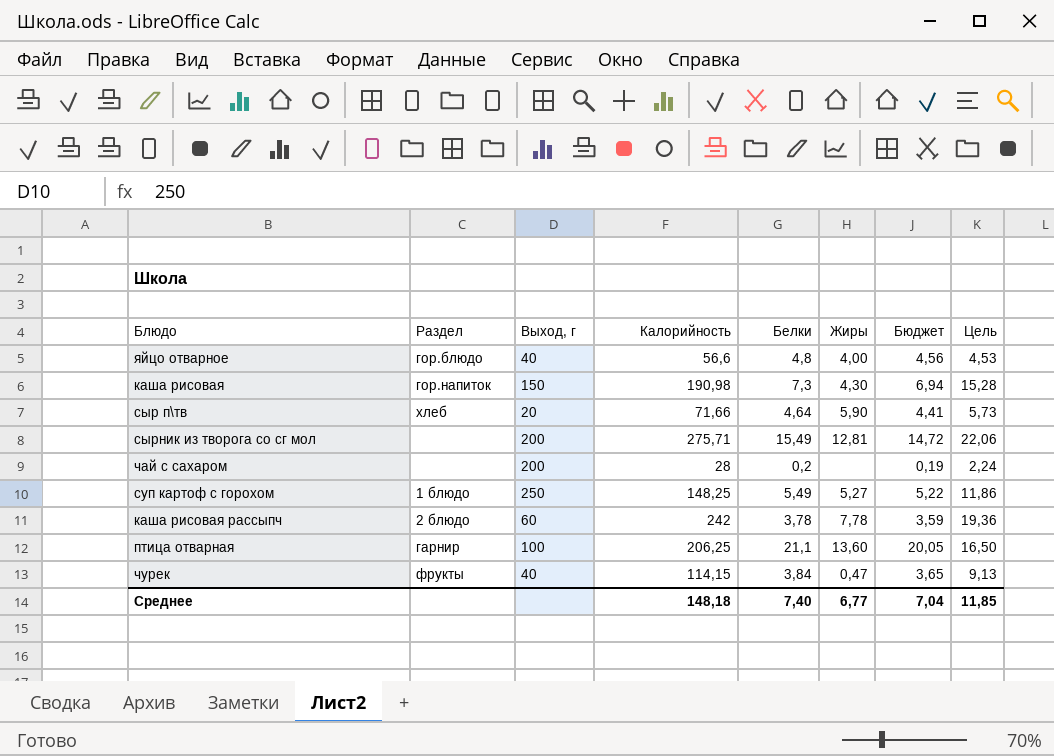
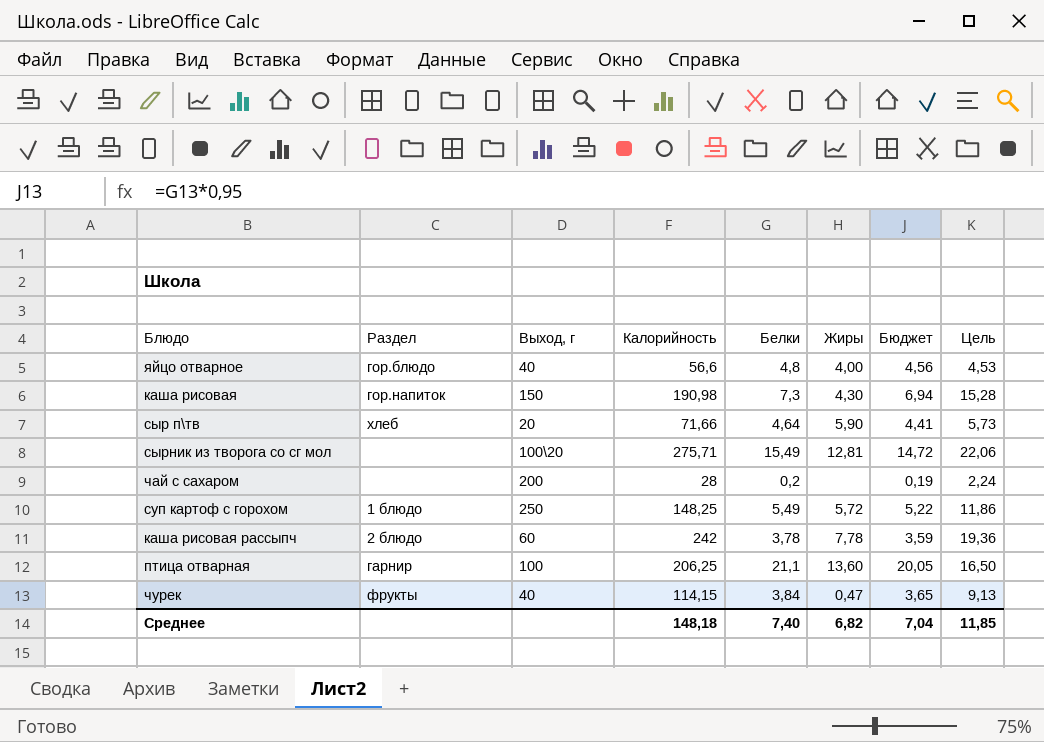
сырник из творога со сг мол | Выход, г: 200 -> 100\20
суп картоф с горохом | Жиры: 5,27 -> 5,72
Среднее | Жиры: 6,77 -> 6,82

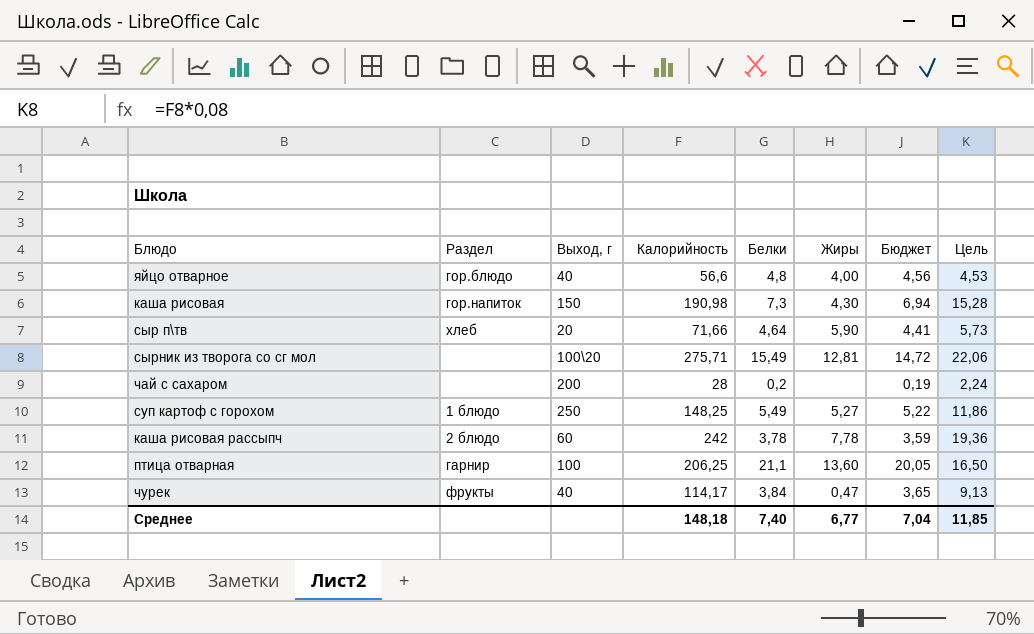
суп картоф с горохом | Жиры: 5,72 -> 5,27
чурек | Калорийность: 114,15 -> 114,17
Среднее | Жиры: 6,82 -> 6,77

